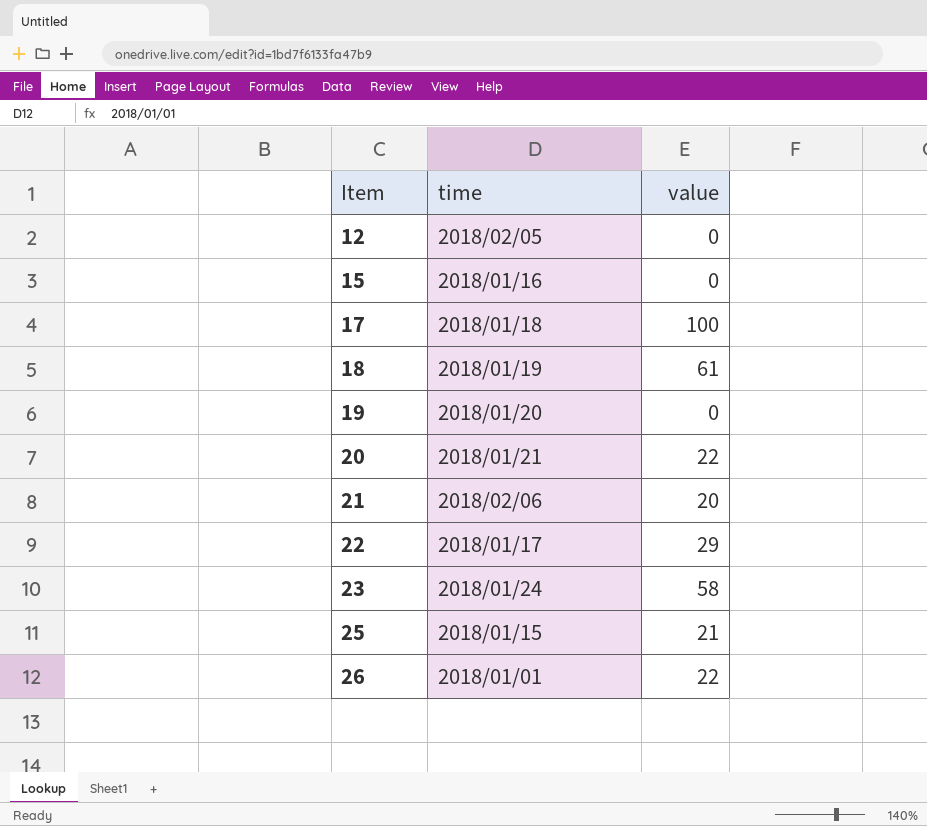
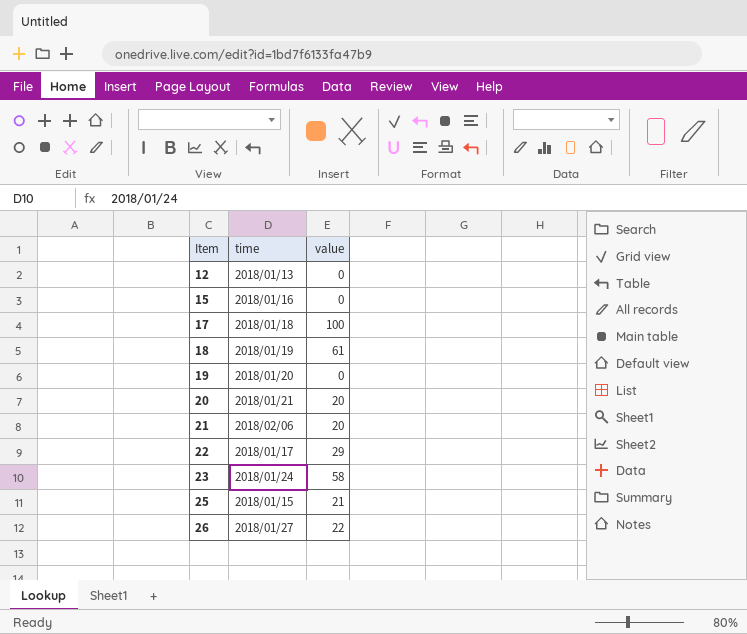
12 | time: 2018/02/05 -> 2018/01/13
20 | value: 22 -> 20
26 | time: 2018/01/01 -> 2018/01/27

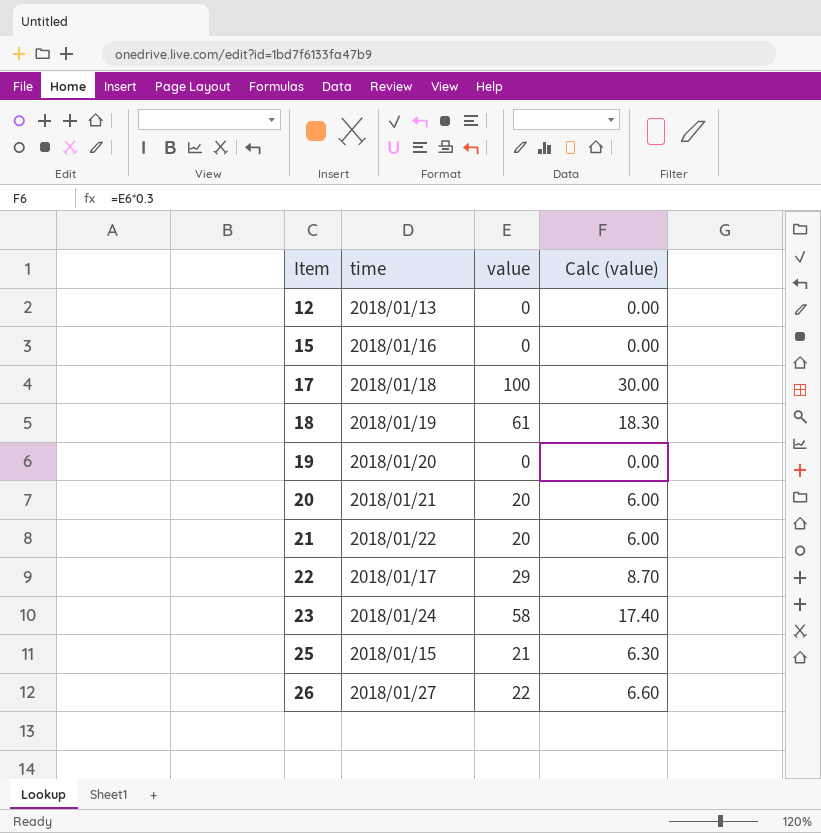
column Calc (value) | formula: none -> [value] * 0.3
21 | time: 2018/02/06 -> 2018/01/22

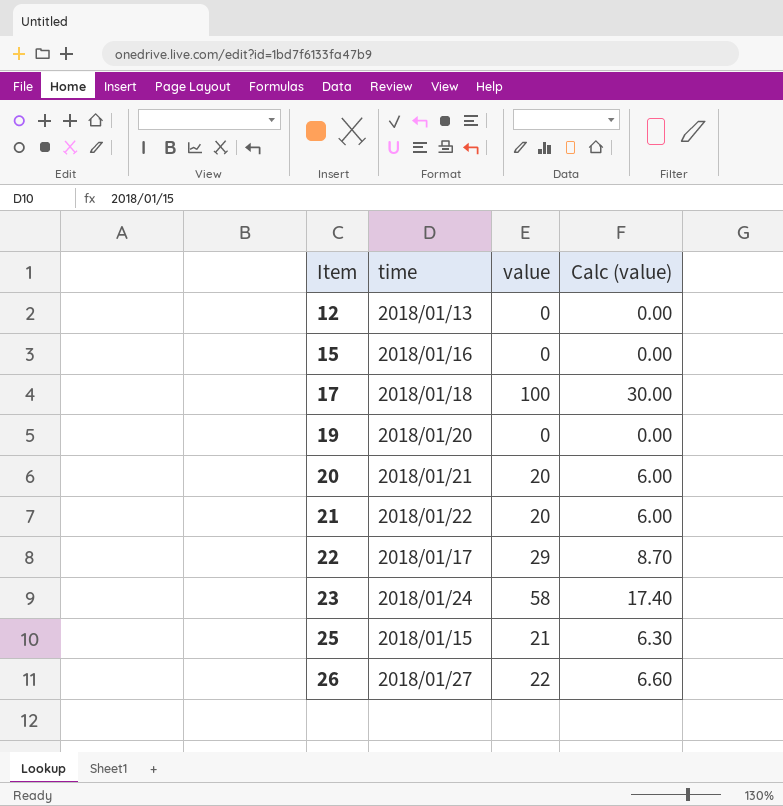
row 18: 2018/01/19 | 61 | 18.30 -> none

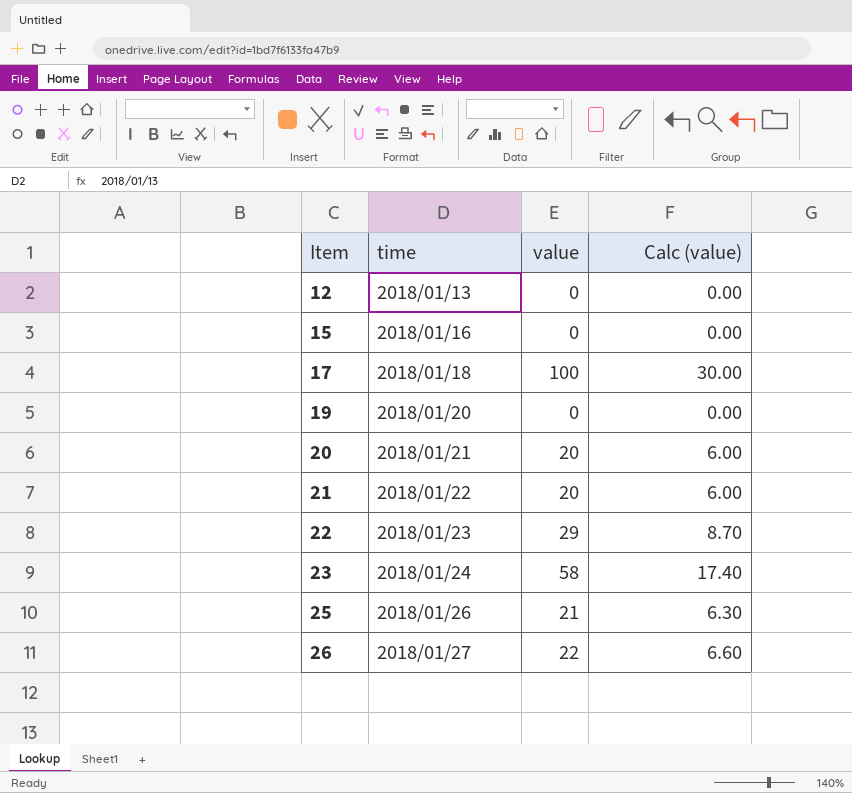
22 | time: 2018/01/17 -> 2018/01/23
25 | time: 2018/01/15 -> 2018/01/26

